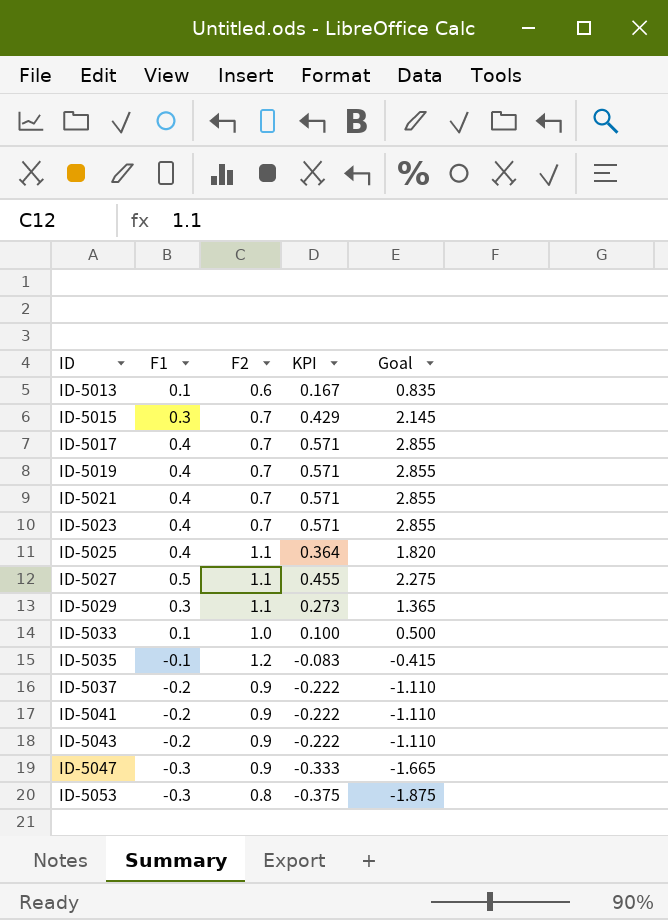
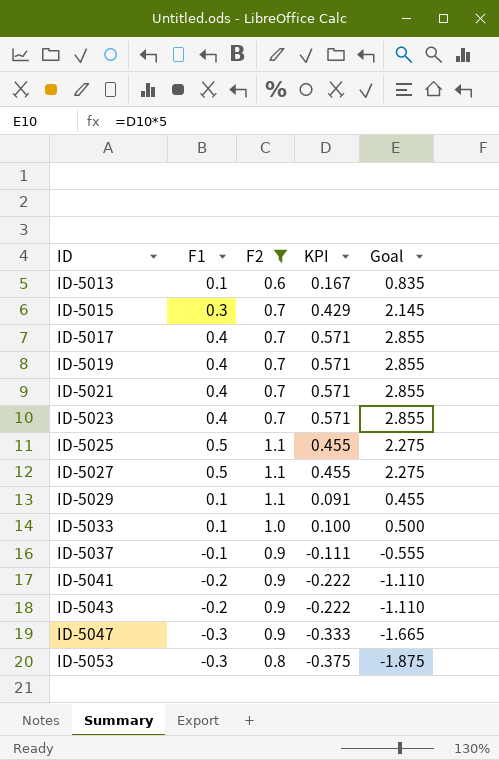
filter: none -> F2 != 1.2
ID-5025 | F1: 0.4 -> 0.5
ID-5025 | KPI: 0.364 -> 0.455
ID-5025 | Goal: 1.820 -> 2.275
ID-5029 | F1: 0.3 -> 0.1
ID-5029 | KPI: 0.273 -> 0.091
ID-5029 | Goal: 1.365 -> 0.455
ID-5037 | F1: -0.2 -> -0.1
ID-5037 | KPI: -0.222 -> -0.111
ID-5037 | Goal: -1.110 -> -0.555

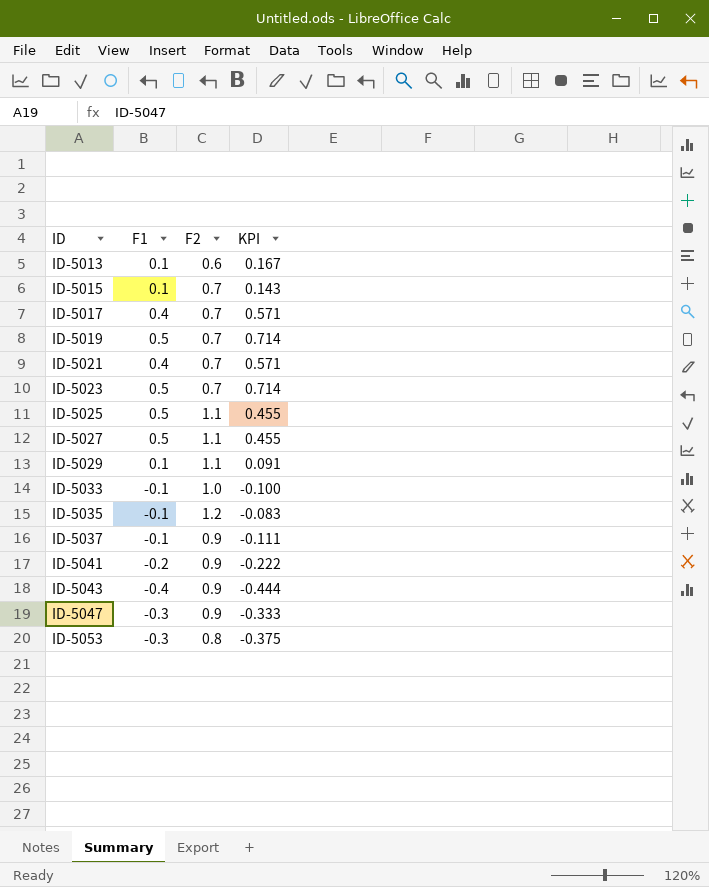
filter: F2 != 1.2 -> none
column Goal | formula: [KPI] * 5 -> none
ID-5015 | F1: 0.3 -> 0.1
ID-5015 | KPI: 0.429 -> 0.143
ID-5019 | F1: 0.4 -> 0.5
ID-5019 | KPI: 0.571 -> 0.714
ID-5023 | F1: 0.4 -> 0.5
ID-5023 | KPI: 0.571 -> 0.714
ID-5033 | F1: 0.1 -> -0.1
ID-5033 | KPI: 0.100 -> -0.100
ID-5043 | F1: -0.2 -> -0.4
ID-5043 | KPI: -0.222 -> -0.444

